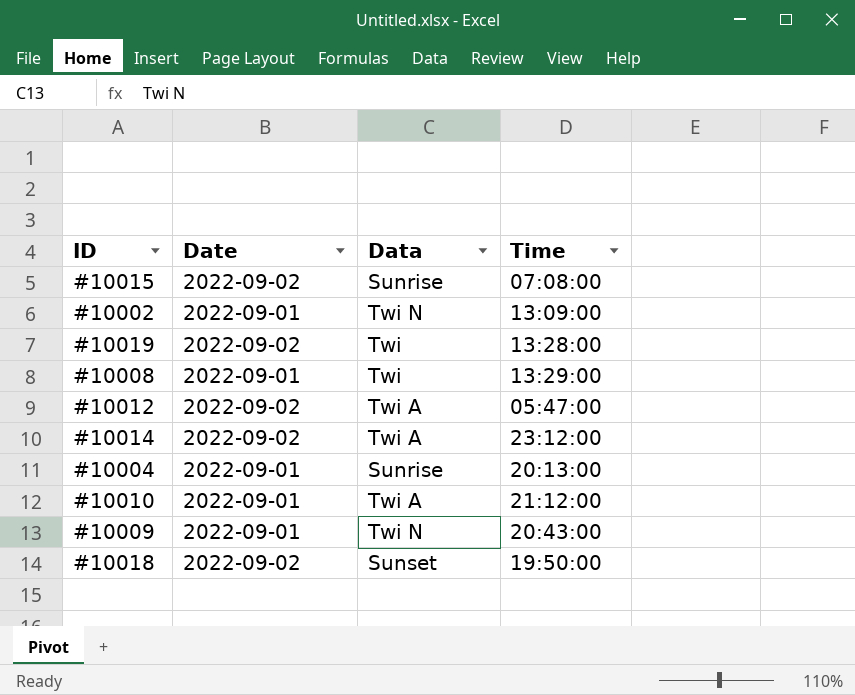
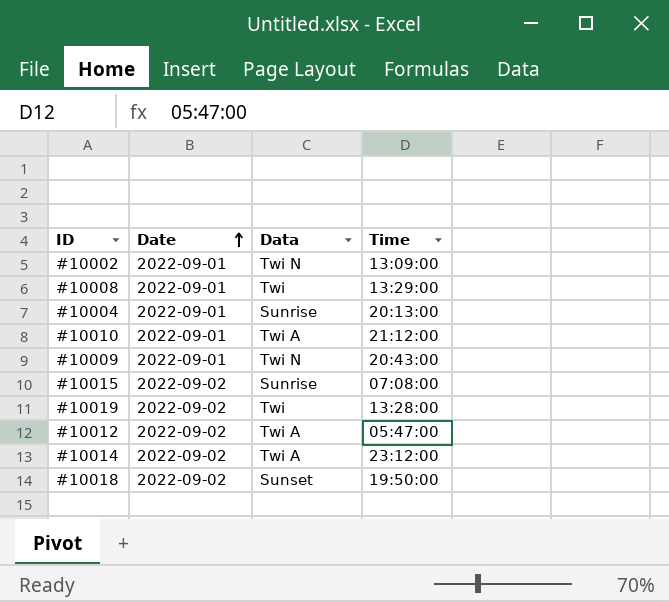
row order: none -> Date ascending

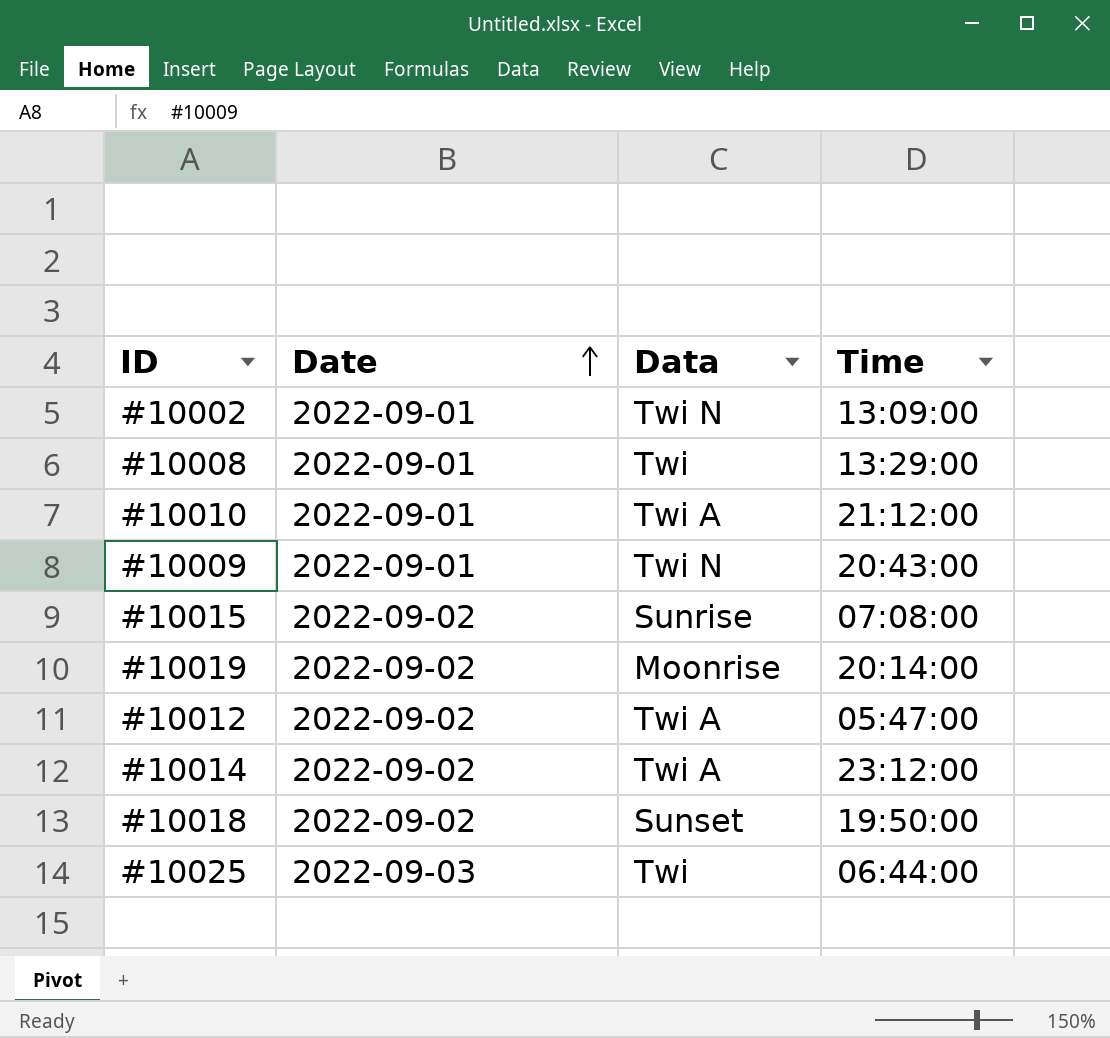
row #10004: 2022-09-01 | Sunrise | 20:13:00 -> none
#10019 | Data: Twi -> Moonrise
#10019 | Time: 13:28:00 -> 20:14:00
row #10025: none -> 2022-09-03 | Twi | 06:44:00

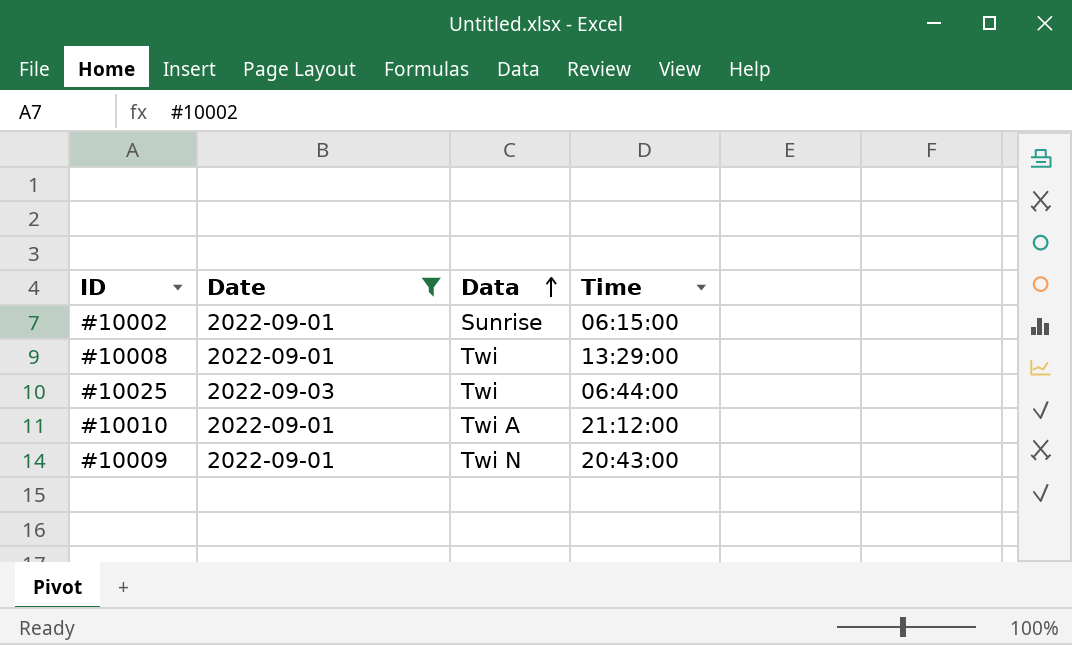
filter: none -> Date != 2022-09-02
row order: Date ascending -> Data ascending
#10002 | Data: Twi N -> Sunrise
#10002 | Time: 13:09:00 -> 06:15:00

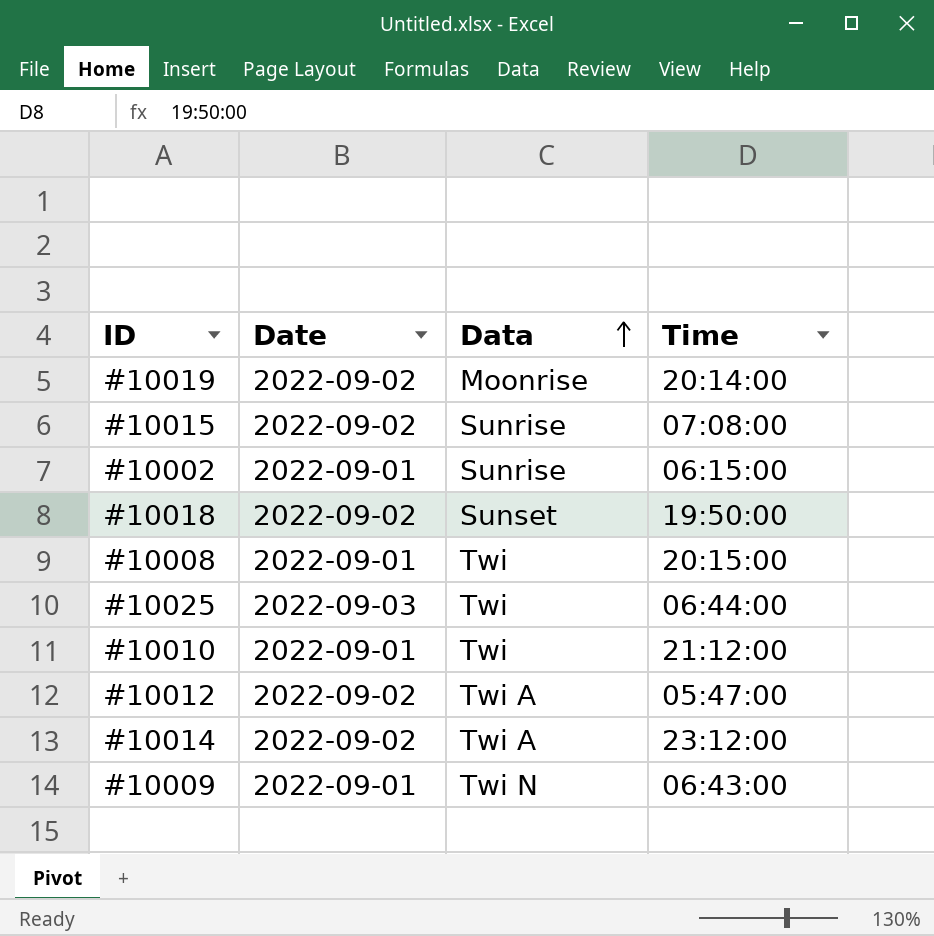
filter: Date != 2022-09-02 -> none
#10008 | Time: 13:29:00 -> 20:15:00
#10010 | Data: Twi A -> Twi
#10009 | Time: 20:43:00 -> 06:43:00

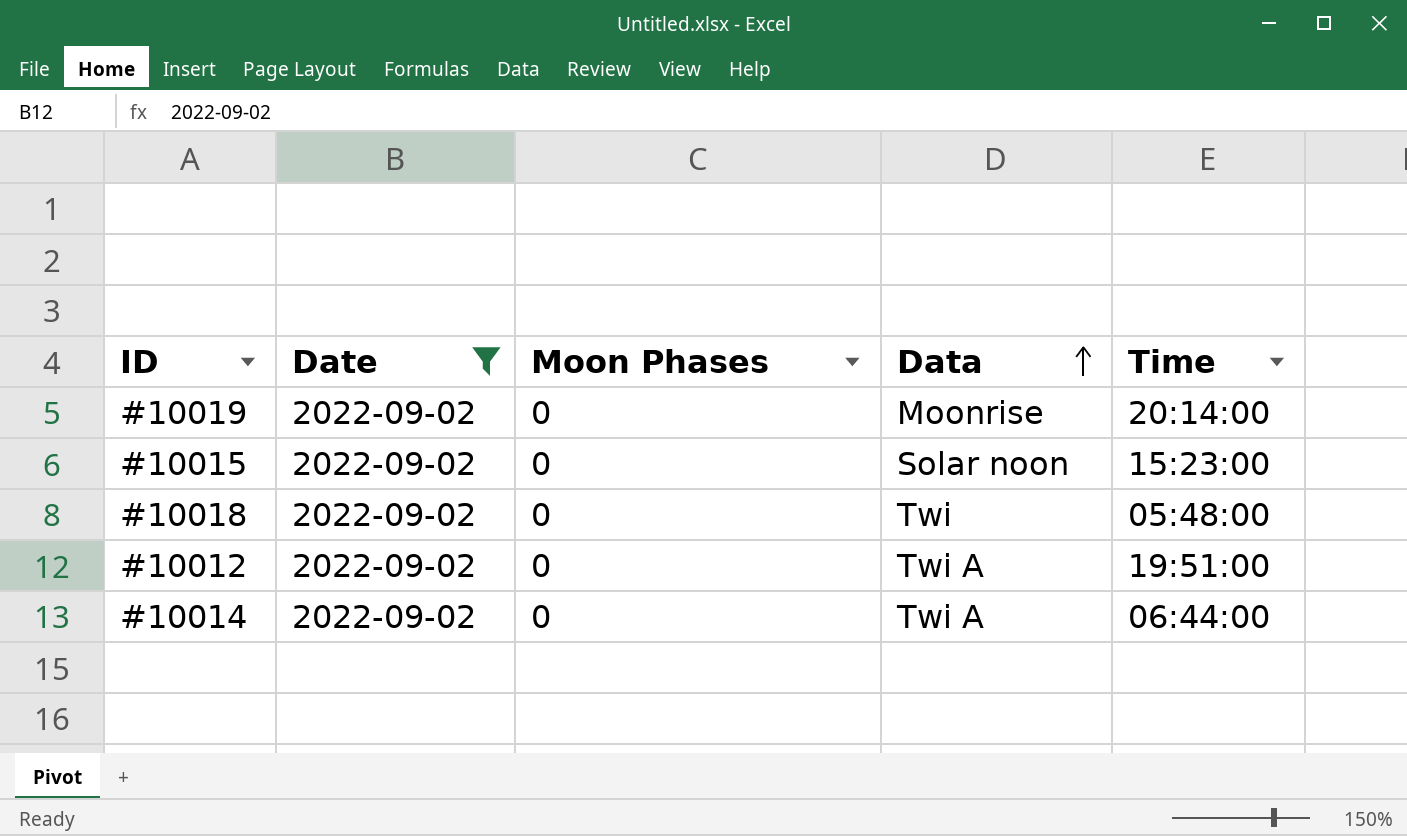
filter: none -> Date = 2022-09-02
column Moon Phases | position: none -> 3
#10015 | Data: Sunrise -> Solar noon
#10015 | Time: 07:08:00 -> 15:23:00
#10018 | Data: Sunset -> Twi
#10018 | Time: 19:50:00 -> 05:48:00
#10012 | Time: 05:47:00 -> 19:51:00
#10014 | Time: 23:12:00 -> 06:44:00

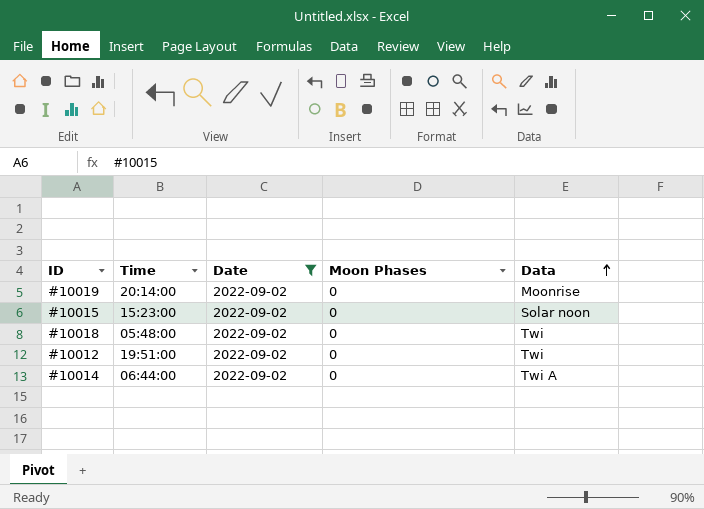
column Time | position: 5 -> 2
#10012 | Data: Twi A -> Twi

